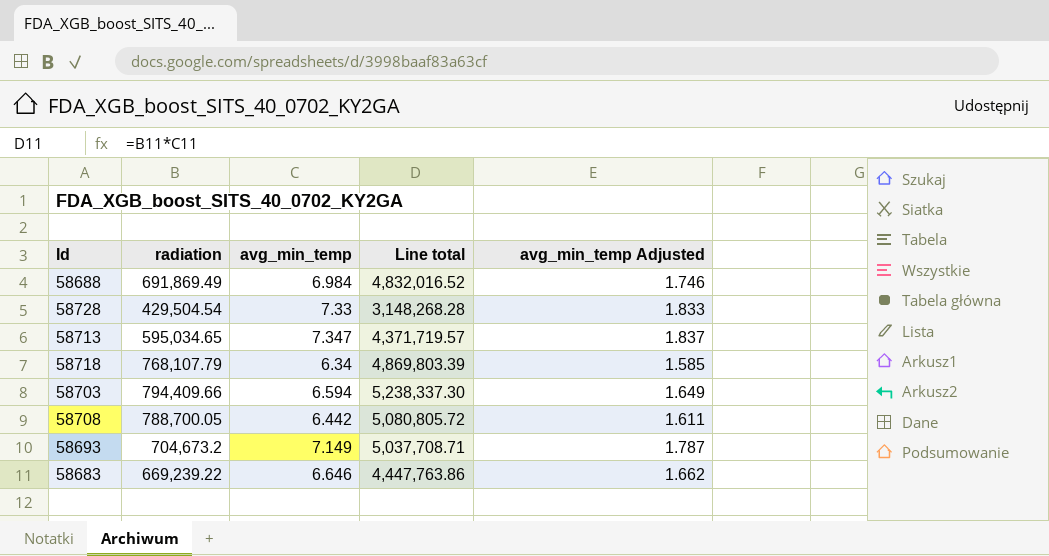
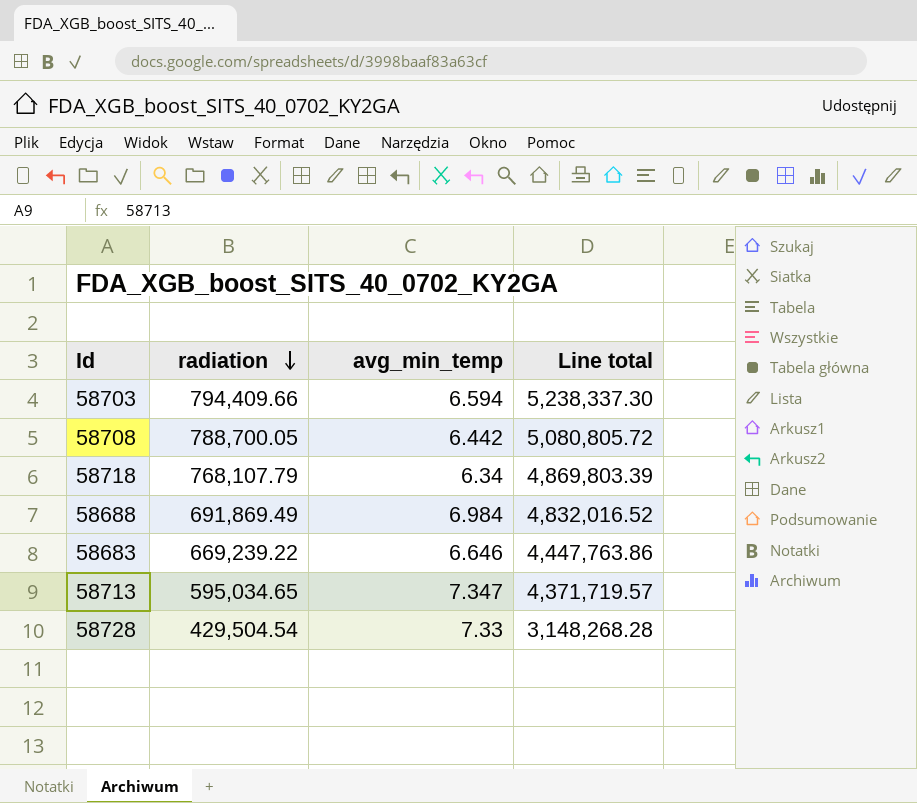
row order: none -> radiation descending
column avg_min_temp Adjusted | formula: [avg_min_temp] * 0.25 -> none
row 58693: 704,673.2 | 7.149 | 5,037,708.71 | 1.787 -> none

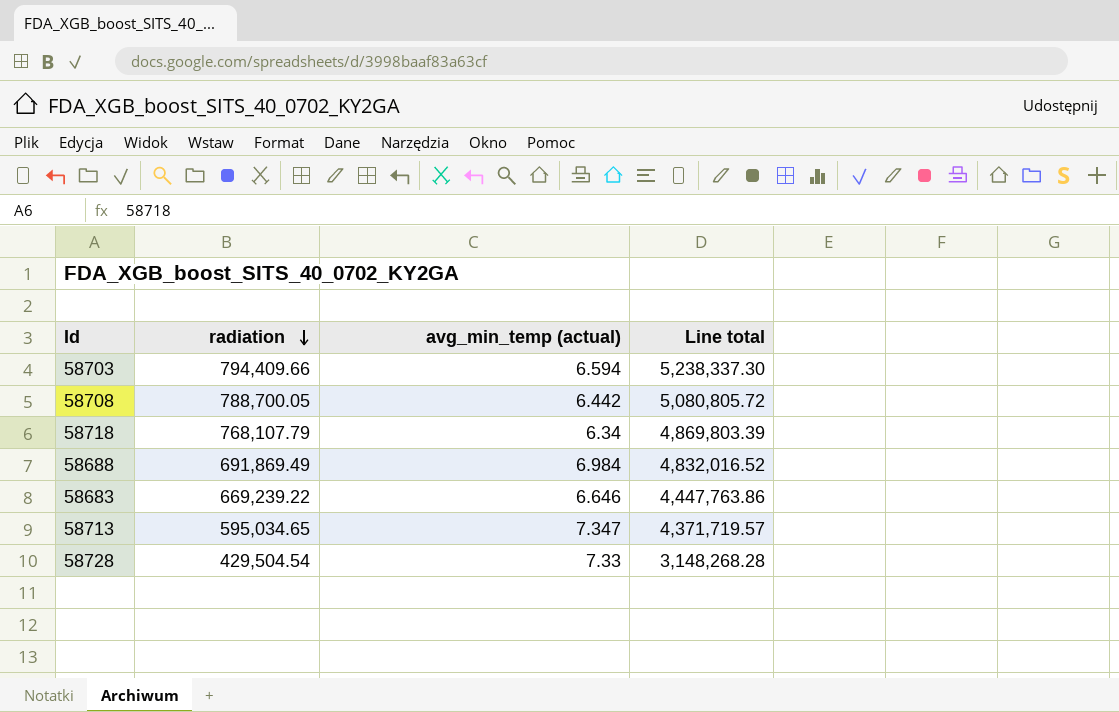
column name: avg_min_temp -> avg_min_temp (actual)

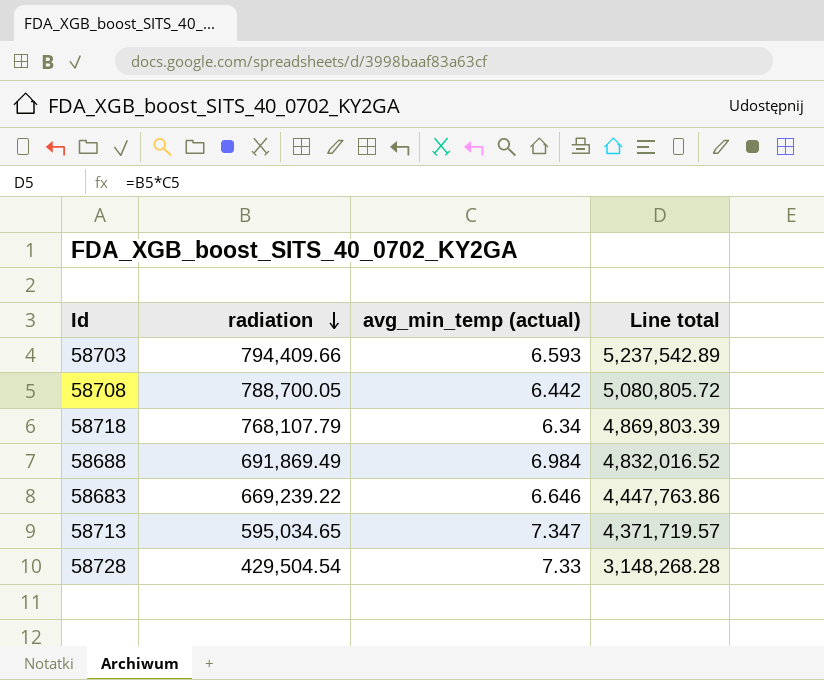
58703 | avg_min_temp (actual): 6.594 -> 6.593
58703 | Line total: 5,238,337.30 -> 5,237,542.89

